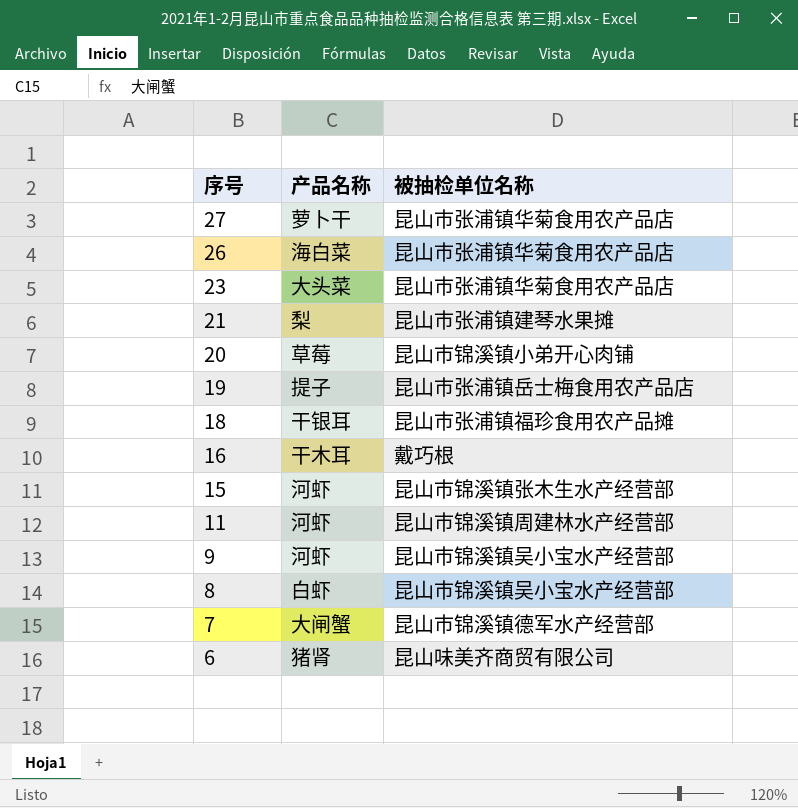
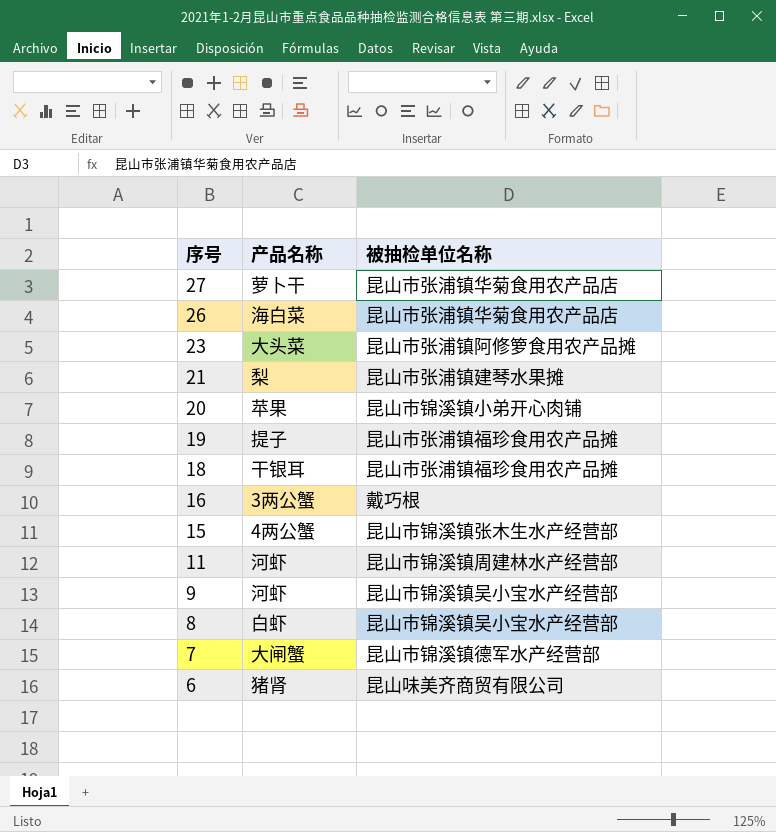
23 | 被抽检单位名称: 昆山市张浦镇华菊食用农产品店 -> 昆山市张浦镇阿修箩食用农产品摊
20 | 产品名称: 草莓 -> 苹果
19 | 被抽检单位名称: 昆山市张浦镇岳士梅食用农产品店 -> 昆山市张浦镇福珍食用农产品摊
16 | 产品名称: 干木耳 -> 3两公蟹
15 | 产品名称: 河虾 -> 4两公蟹

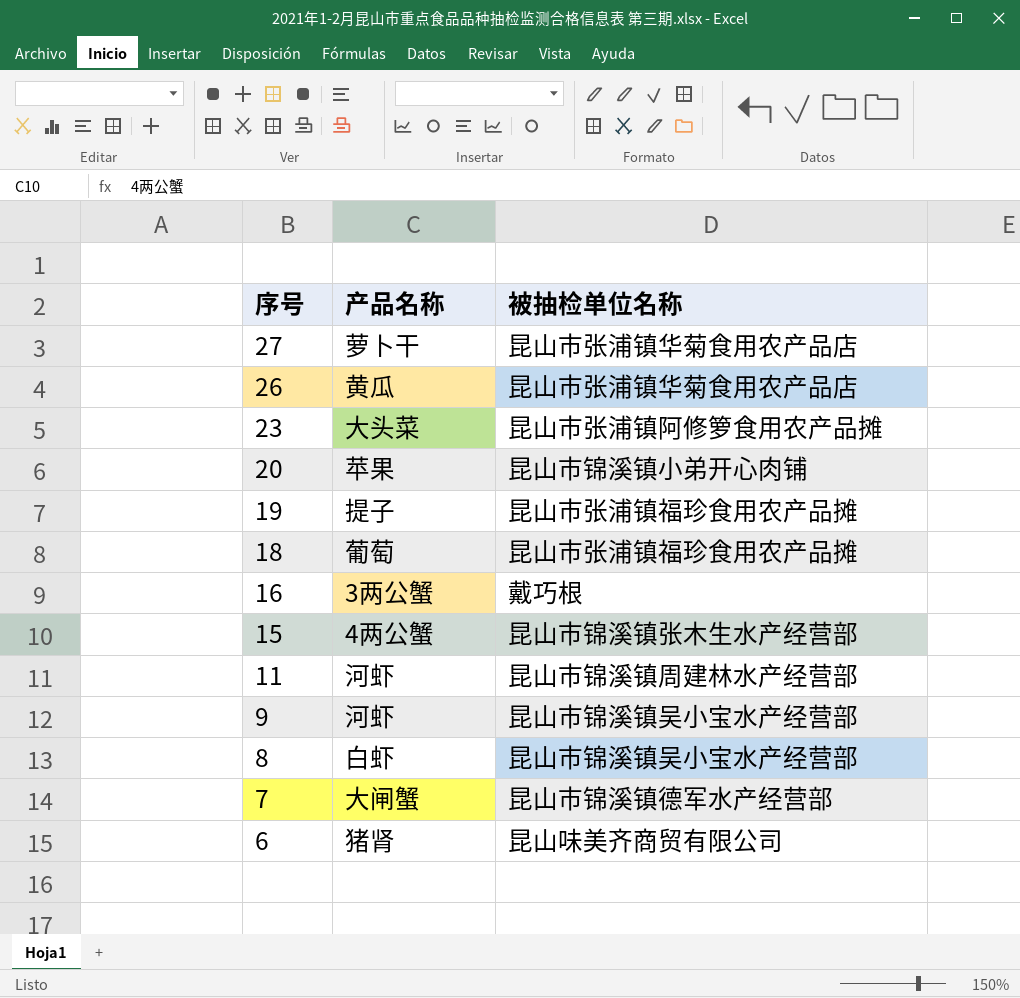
row 21: 梨 | 昆山市张浦镇建琴水果摊 -> none
26 | 产品名称: 海白菜 -> 黄瓜
18 | 产品名称: 干银耳 -> 葡萄

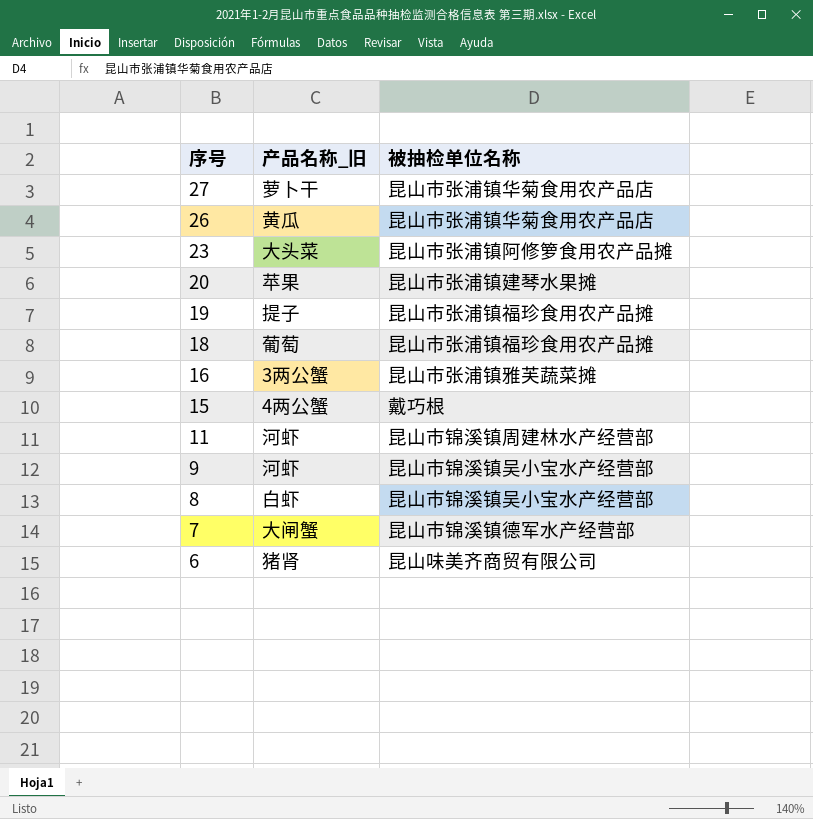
column name: 产品名称 -> 产品名称_旧
20 | 被抽检单位名称: 昆山市锦溪镇小弟开心肉铺 -> 昆山市张浦镇建琴水果摊
16 | 被抽检单位名称: 戴巧根 -> 昆山市张浦镇雅芙蔬菜摊
15 | 被抽检单位名称: 昆山市锦溪镇张木生水产经营部 -> 戴巧根

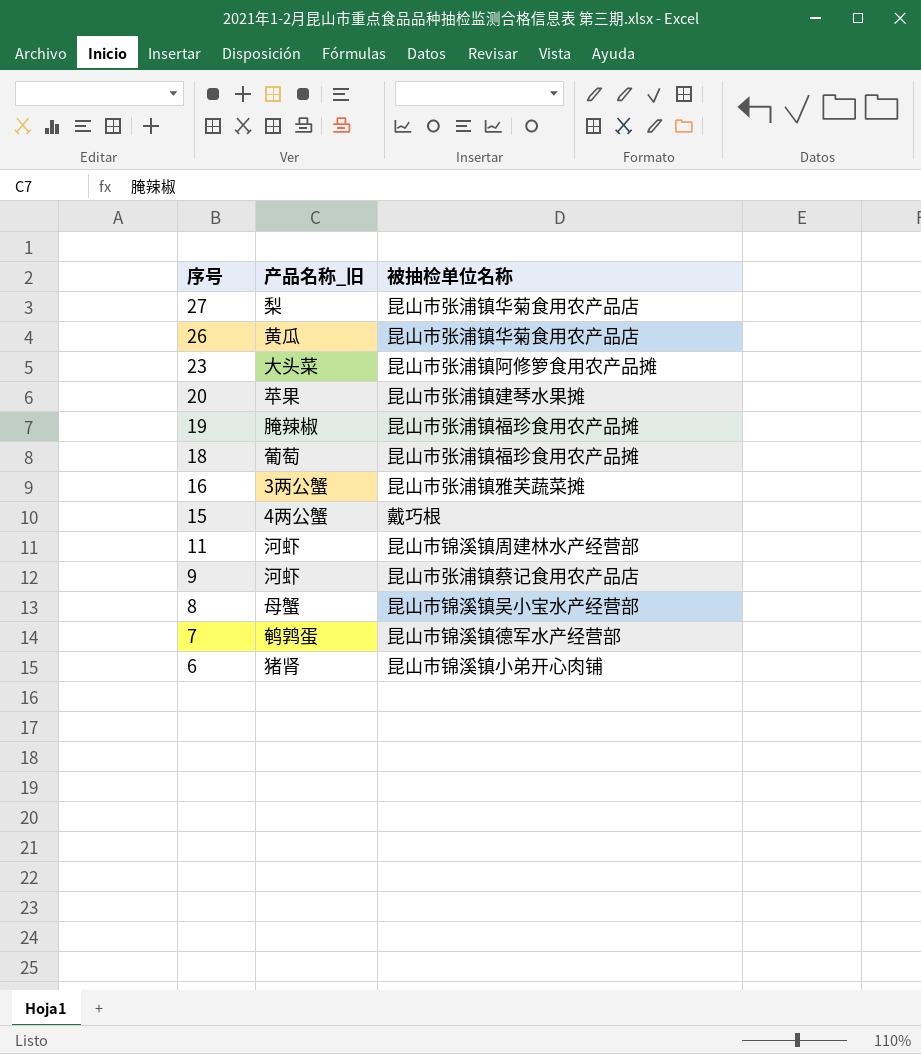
27 | 产品名称_旧: 萝卜干 -> 梨
19 | 产品名称_旧: 提子 -> 腌辣椒
9 | 被抽检单位名称: 昆山市锦溪镇吴小宝水产经营部 -> 昆山市张浦镇蔡记食用农产品店
8 | 产品名称_旧: 白虾 -> 母蟹
7 | 产品名称_旧: 大闸蟹 -> 鹌鹑蛋
6 | 被抽检单位名称: 昆山味美齐商贸有限公司 -> 昆山市锦溪镇小弟开心肉铺

